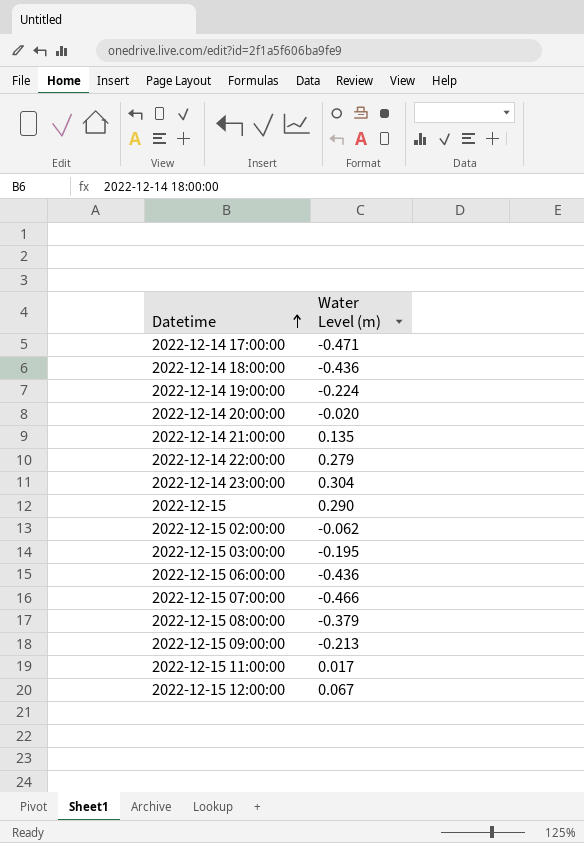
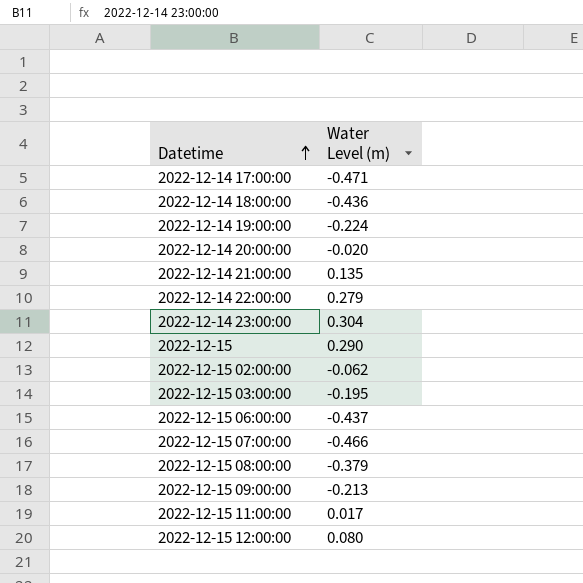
2022-12-15 06:00:00 | Water Level (m): -0.436 -> -0.437
2022-12-15 12:00:00 | Water Level (m): 0.067 -> 0.080

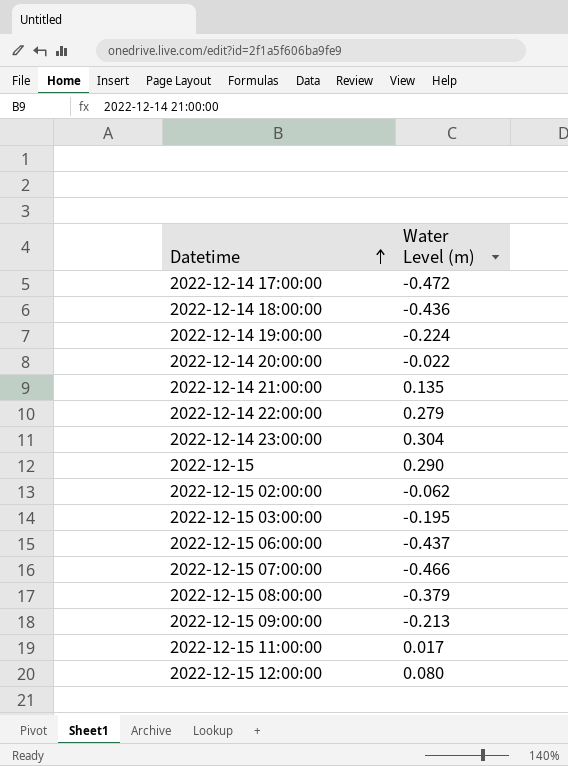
2022-12-14 17:00:00 | Water Level (m): -0.471 -> -0.472
2022-12-14 20:00:00 | Water Level (m): -0.020 -> -0.022

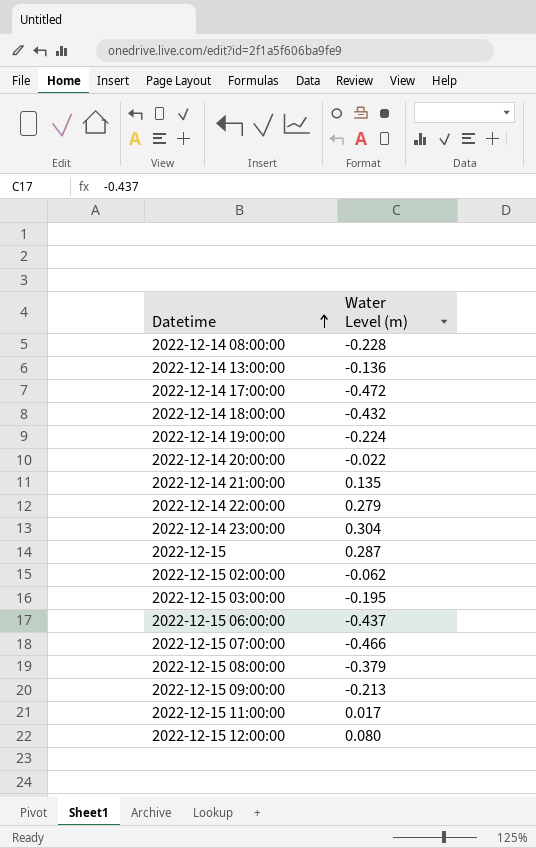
row 2022-12-14 08:00:00: none -> -0.228
row 2022-12-14 13:00:00: none -> -0.136
2022-12-14 18:00:00 | Water Level (m): -0.436 -> -0.432
2022-12-15 | Water Level (m): 0.290 -> 0.287

